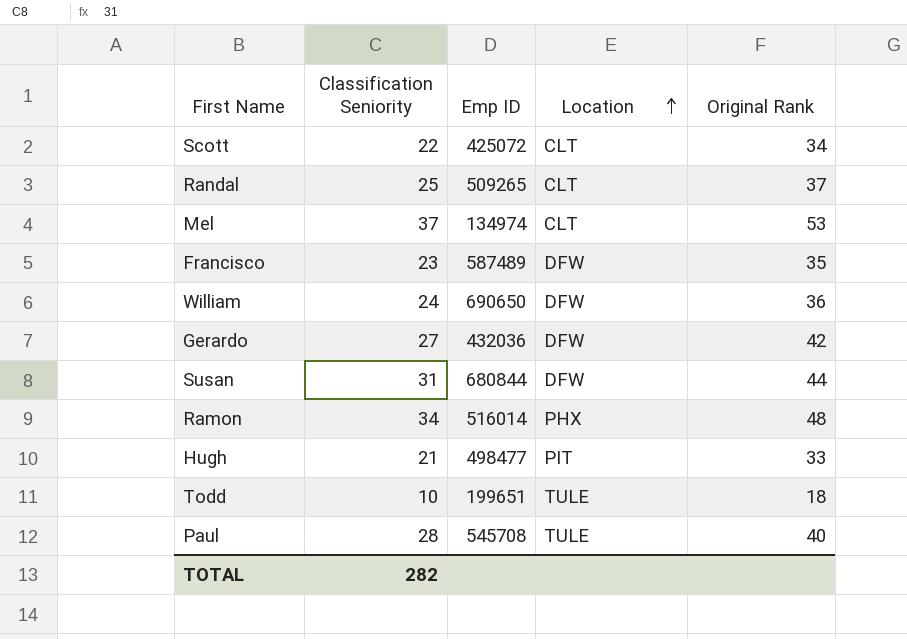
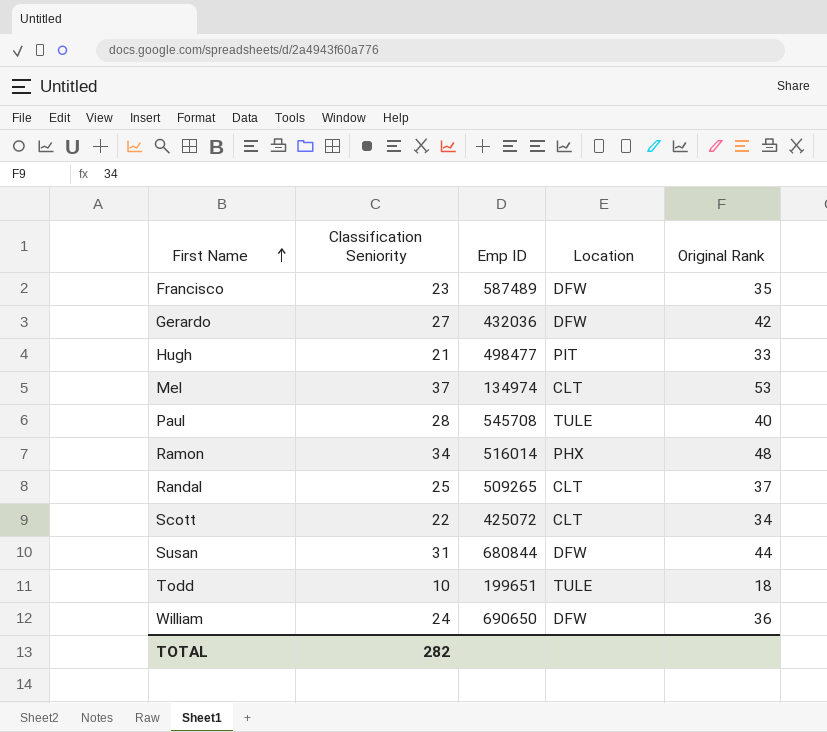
row order: Location ascending -> First Name ascending

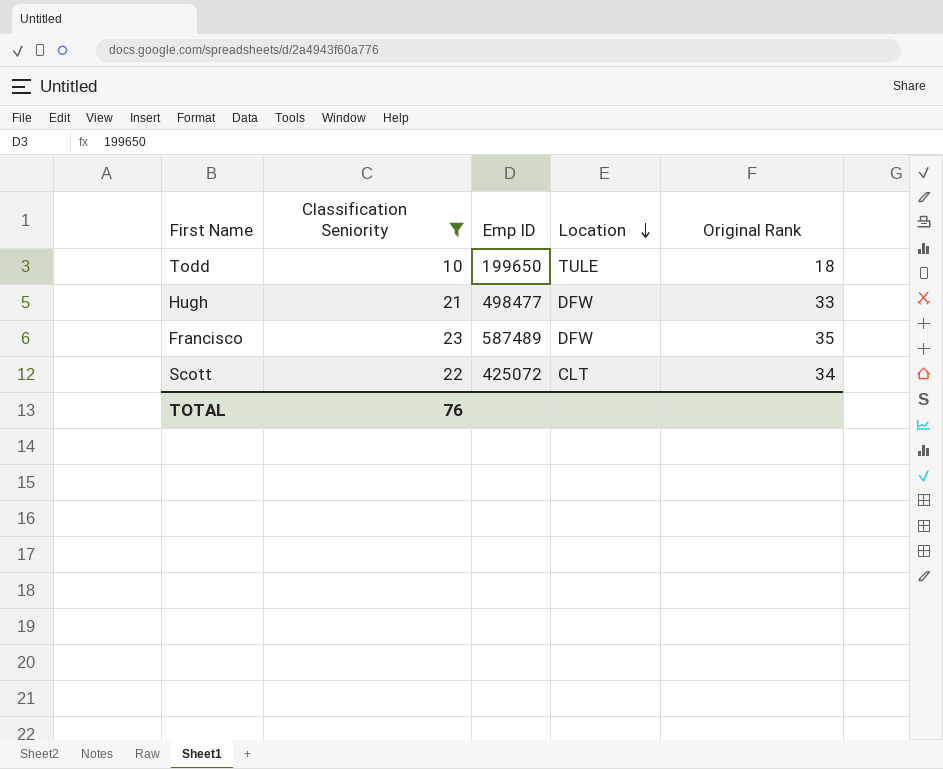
filter: none -> Classification Seniority <= 23
row order: First Name ascending -> Location descending
Todd | Emp ID: 199651 -> 199650
Hugh | Location: PIT -> DFW
TOTAL | Classification Seniority: 282 -> 76

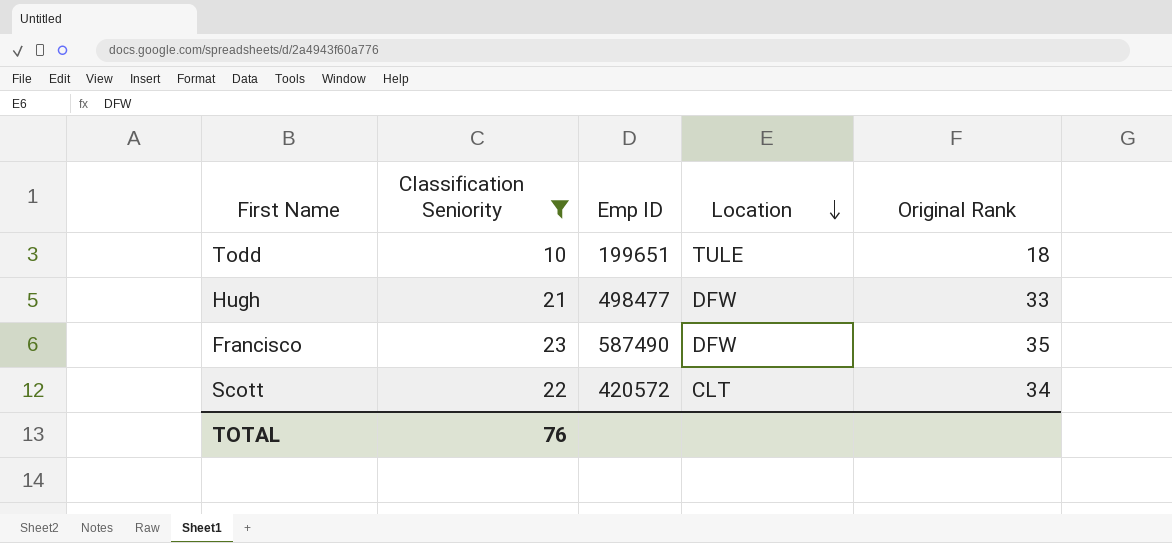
Todd | Emp ID: 199650 -> 199651
Francisco | Emp ID: 587489 -> 587490
Scott | Emp ID: 425072 -> 420572

